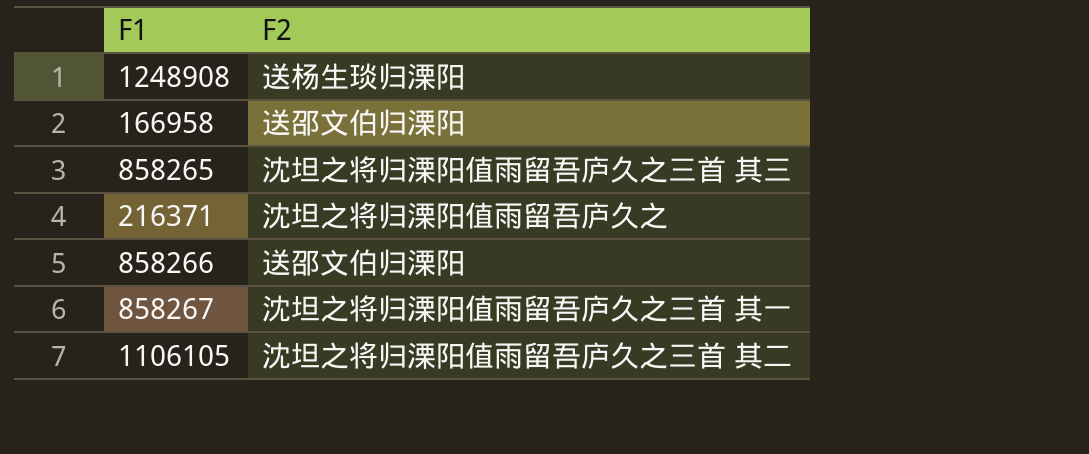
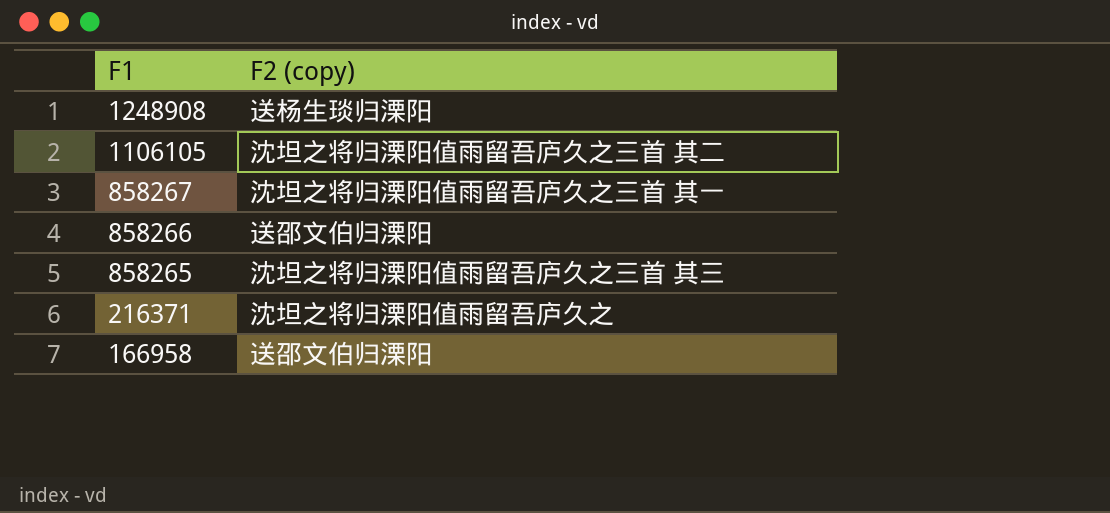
row order: none -> F1 descending
column name: F2 -> F2 (copy)

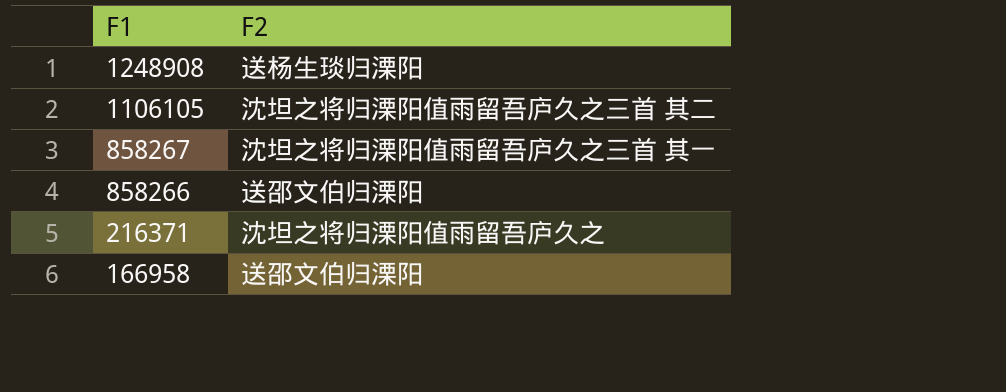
column name: F2 (copy) -> F2
row 858265: 沈坦之将归溧阳值雨留吾庐久之三首 其三 -> none

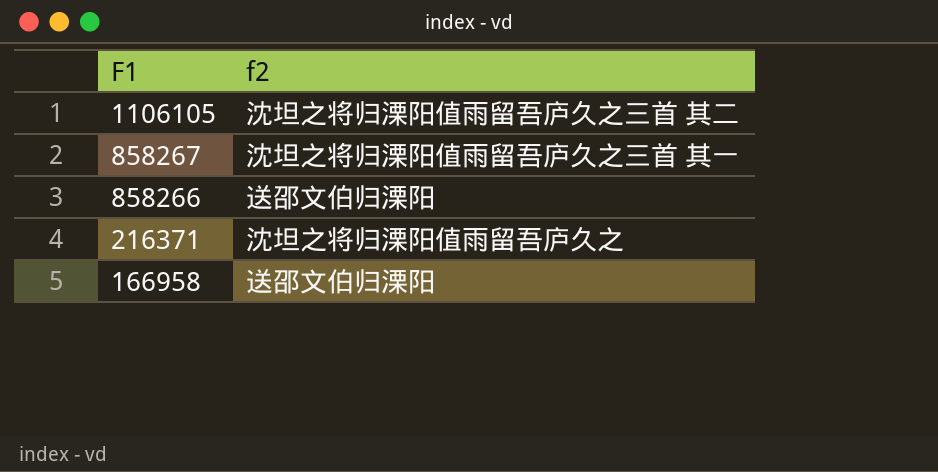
column name: F2 -> f2
row 1248908: 送杨生琰归溧阳 -> none

